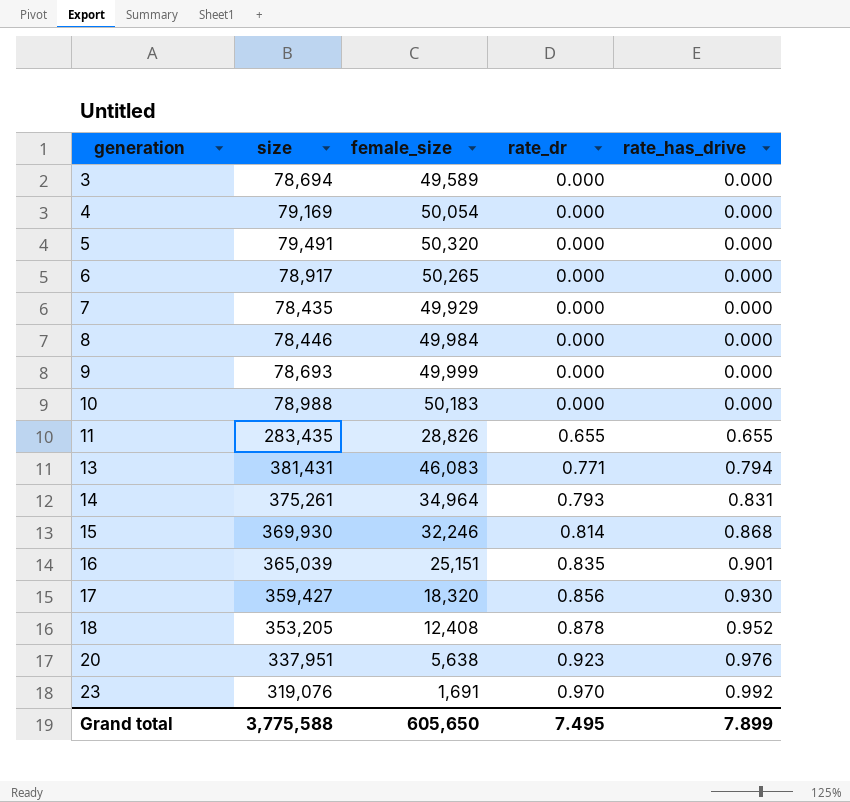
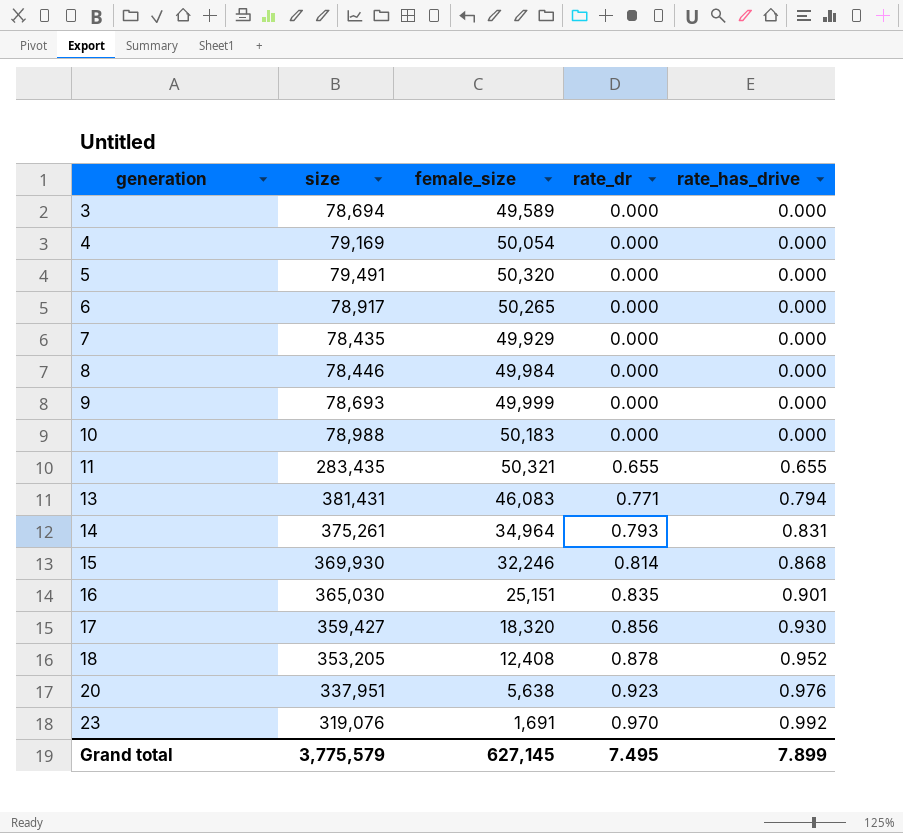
11 | female_size: 28,826 -> 50,321
16 | size: 365,039 -> 365,030
Grand total | size: 3,775,588 -> 3,775,579
Grand total | female_size: 605,650 -> 627,145

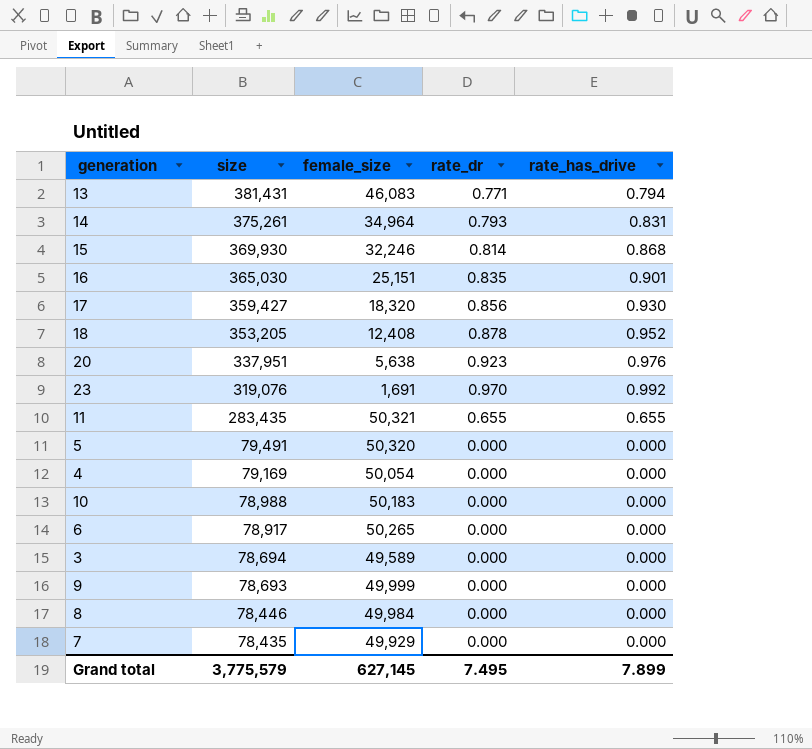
row order: generation ascending -> size descending

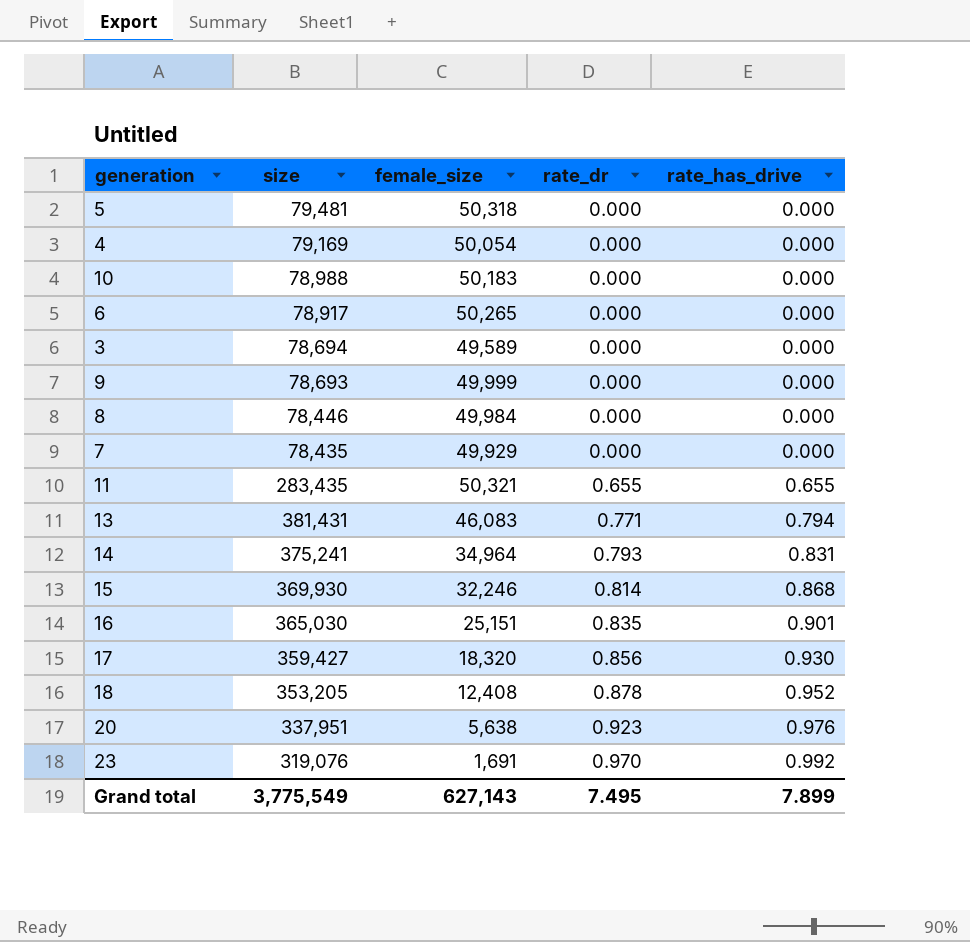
row order: size descending -> rate_dr ascending
5 | size: 79,491 -> 79,481
5 | female_size: 50,320 -> 50,318
14 | size: 375,261 -> 375,241
Grand total | size: 3,775,579 -> 3,775,549
Grand total | female_size: 627,145 -> 627,143

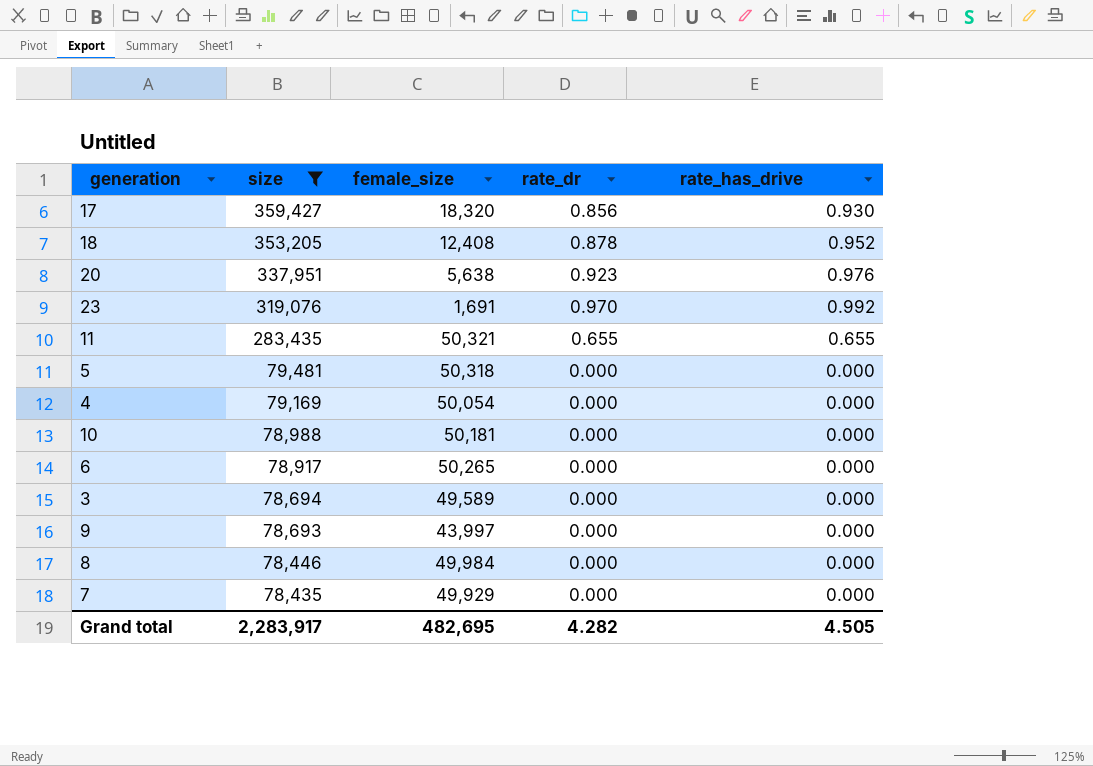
filter: none -> size <= 359,427
row order: rate_dr ascending -> size descending
10 | female_size: 50,183 -> 50,181
9 | female_size: 49,999 -> 43,997
Grand total | size: 3,775,549 -> 2,283,917
Grand total | female_size: 627,143 -> 482,695
Grand total | rate_dr: 7.495 -> 4.282
Grand total | rate_has_drive: 7.899 -> 4.505

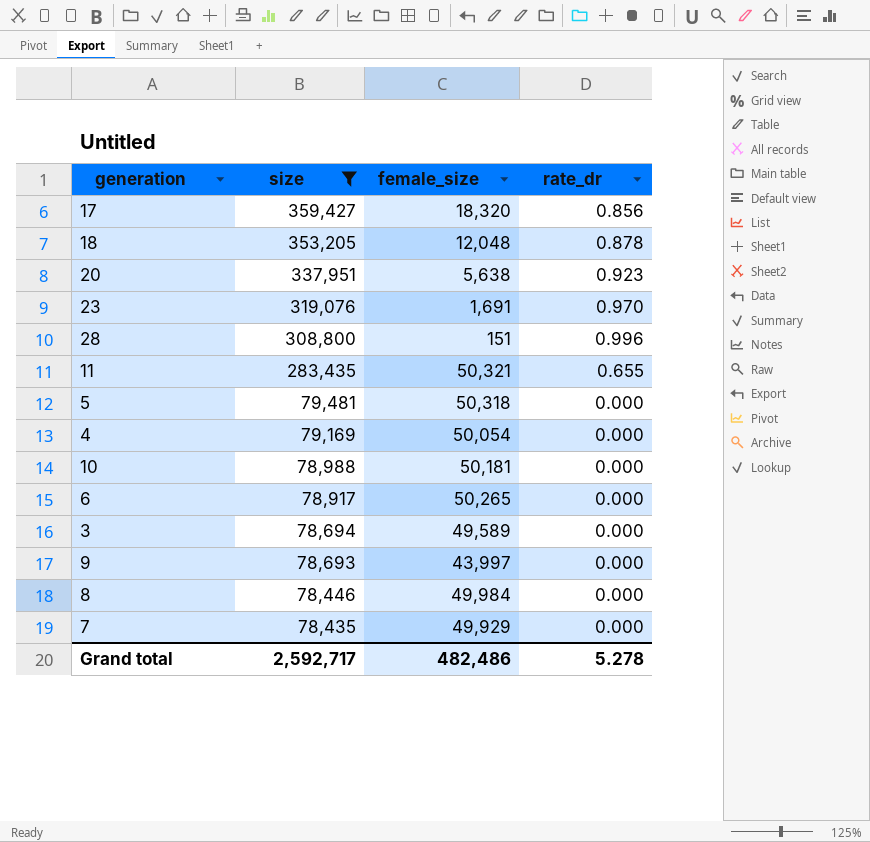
column rate_has_drive | position: 5 -> none
18 | female_size: 12,408 -> 12,048
row 28: none -> 308,800 | 151 | 0.996
Grand total | size: 2,283,917 -> 2,592,717
Grand total | female_size: 482,695 -> 482,486
Grand total | rate_dr: 4.282 -> 5.278

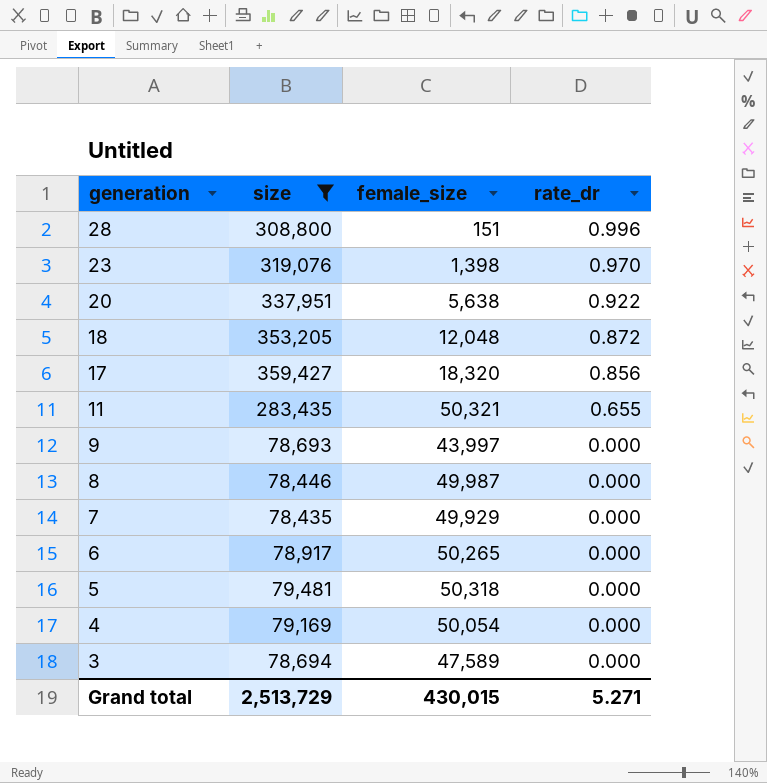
row order: size descending -> generation descending
row 10: 78,988 | 50,181 | 0.000 -> none
23 | female_size: 1,691 -> 1,398
20 | rate_dr: 0.923 -> 0.922
18 | rate_dr: 0.878 -> 0.872
8 | female_size: 49,984 -> 49,987
3 | female_size: 49,589 -> 47,589
Grand total | size: 2,592,717 -> 2,513,729
Grand total | female_size: 482,486 -> 430,015
Grand total | rate_dr: 5.278 -> 5.271

